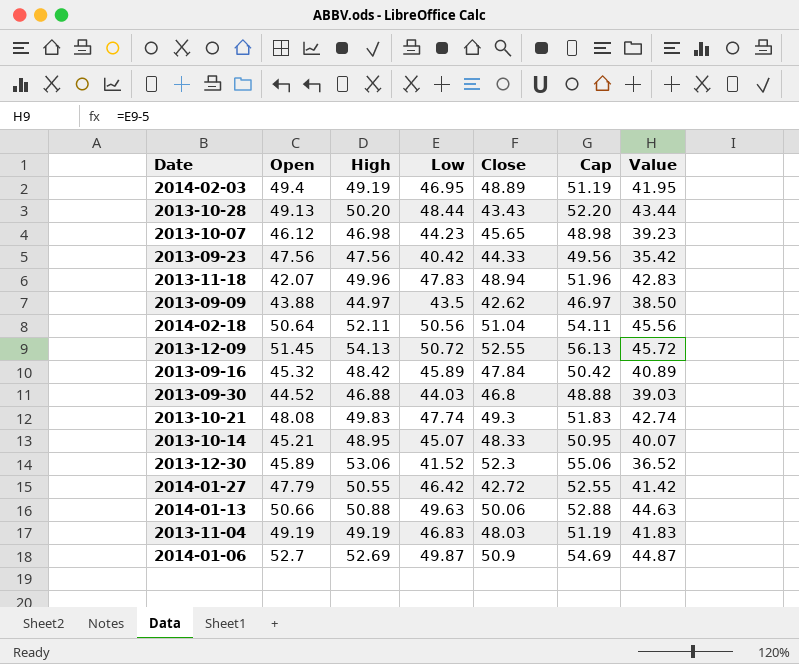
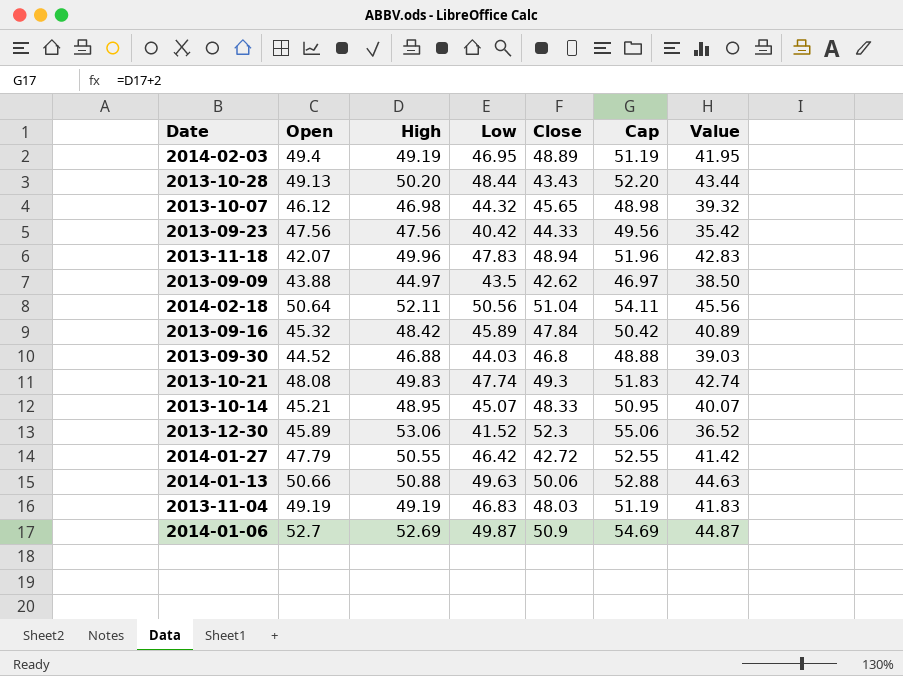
row 2013-12-09: 51.45 | 54.13 | 50.72 | 52.55 | 56.13 | 45.72 -> none
2013-10-07 | Low: 44.23 -> 44.32
2013-10-07 | Value: 39.23 -> 39.32

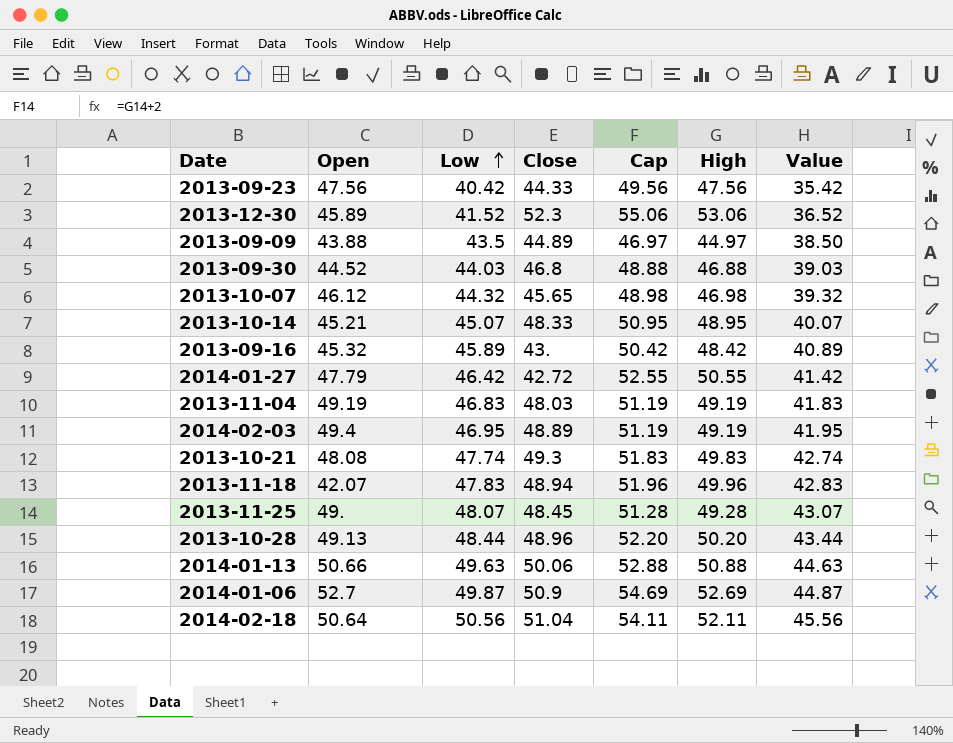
row order: none -> Low ascending
column High | position: 3 -> 6
2013-09-09 | Close: 42.62 -> 44.89
2013-09-16 | Close: 47.84 -> 43.
row 2013-11-25: none -> 49. | 48.07 | 48.45 | 51.28 | 49.28 | 43.07
2013-10-28 | Close: 43.43 -> 48.96

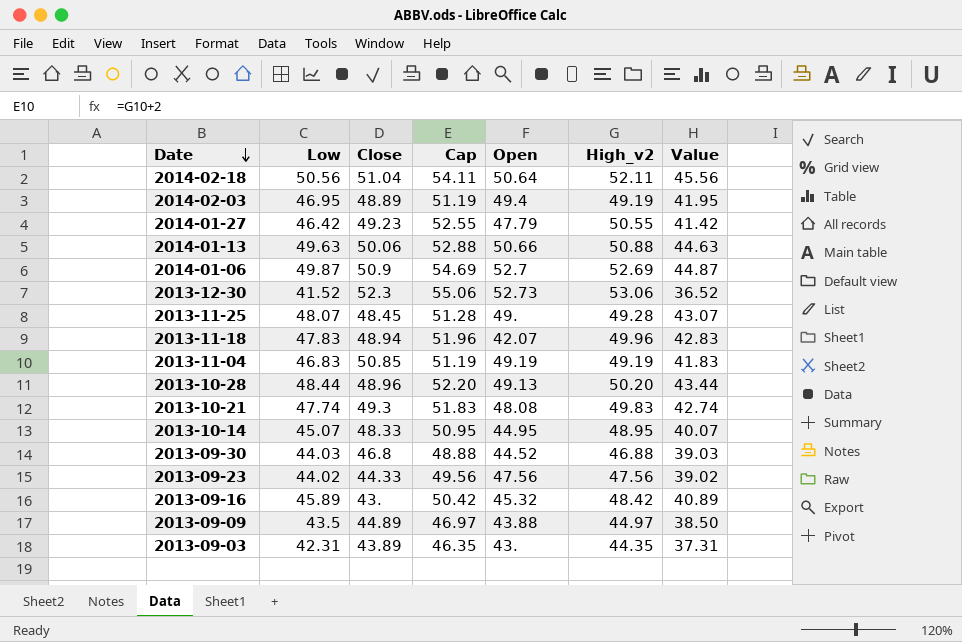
row order: Low ascending -> Date descending
column Open | position: 2 -> 5
column name: High -> High_v2
row 2013-10-07: 46.12 | 44.32 | 45.65 | 48.98 | 46.98 | 39.32 -> none
2014-01-27 | Close: 42.72 -> 49.23
2013-12-30 | Open: 45.89 -> 52.73
2013-11-04 | Close: 48.03 -> 50.85
2013-10-14 | Open: 45.21 -> 44.95
2013-09-23 | Low: 40.42 -> 44.02
2013-09-23 | Value: 35.42 -> 39.02
row 2013-09-03: none -> 42.31 | 43.89 | 46.35 | 43. | 44.35 | 37.31

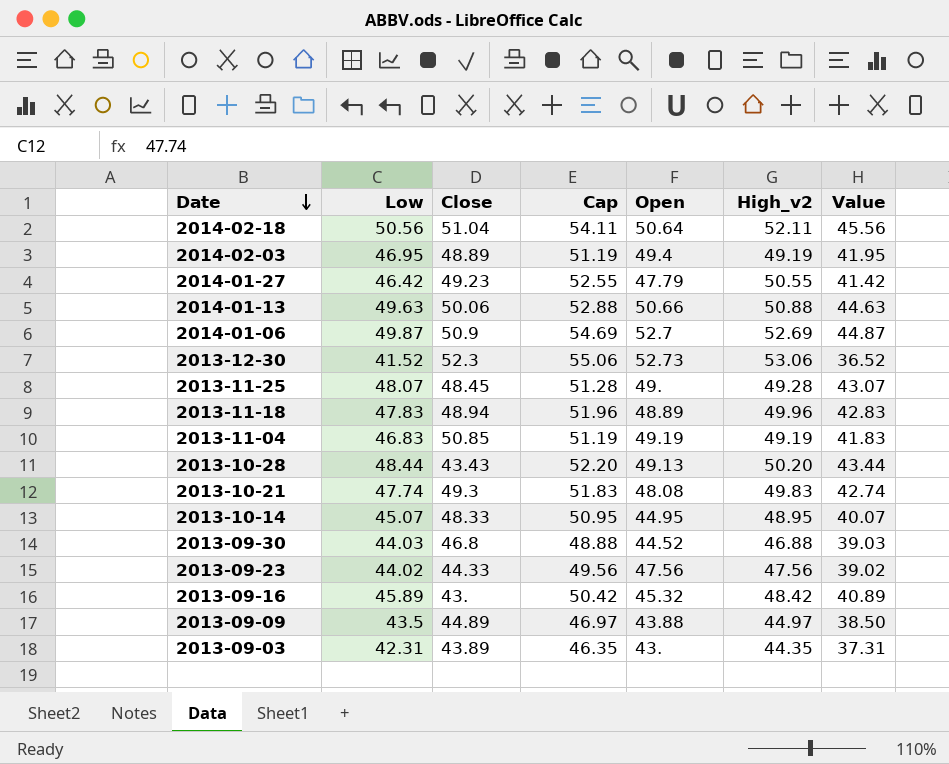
2013-11-18 | Open: 42.07 -> 48.89
2013-10-28 | Close: 48.96 -> 43.43

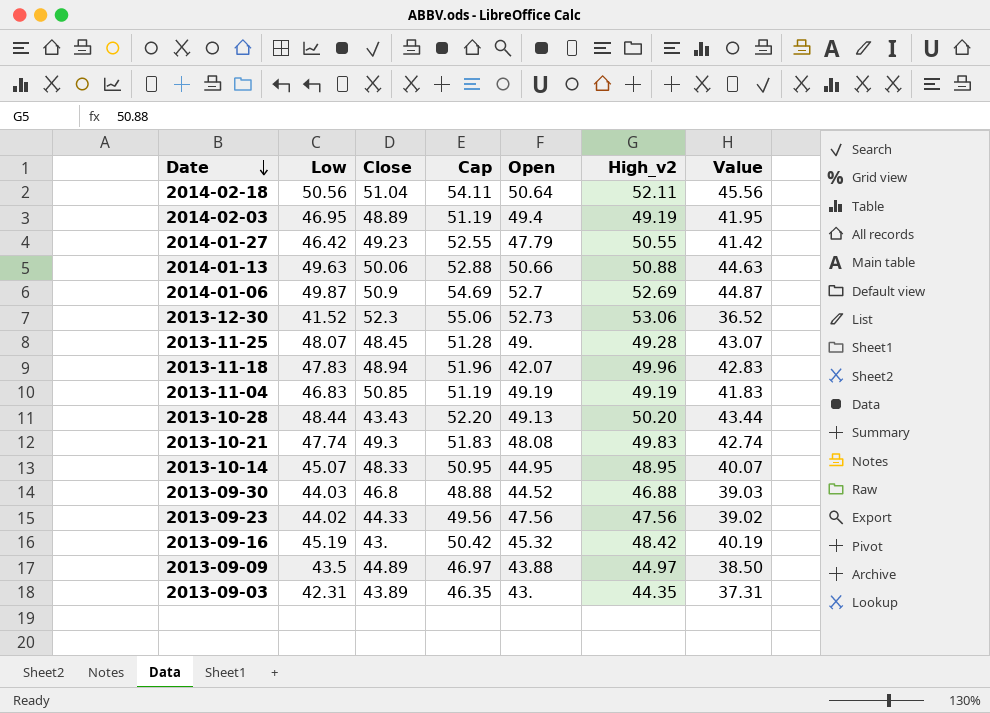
2013-11-18 | Open: 48.89 -> 42.07
2013-09-16 | Low: 45.89 -> 45.19
2013-09-16 | Value: 40.89 -> 40.19

